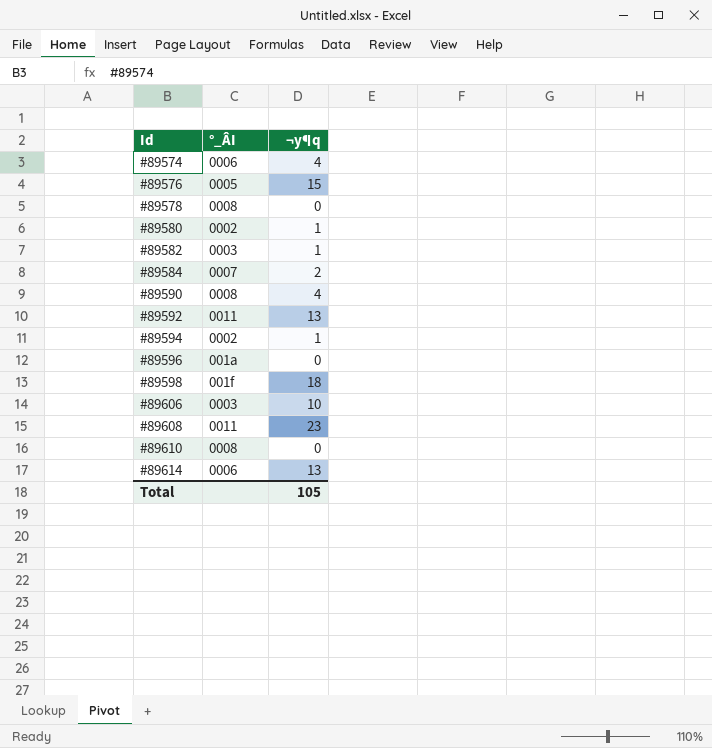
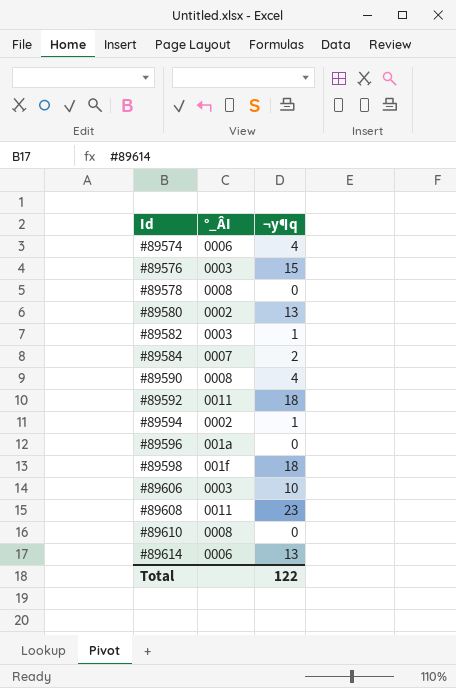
#89576 | °_ÂI: 0005 -> 0003
#89580 | ¬y¶q: 1 -> 13
#89592 | ¬y¶q: 13 -> 18
Total | ¬y¶q: 105 -> 122

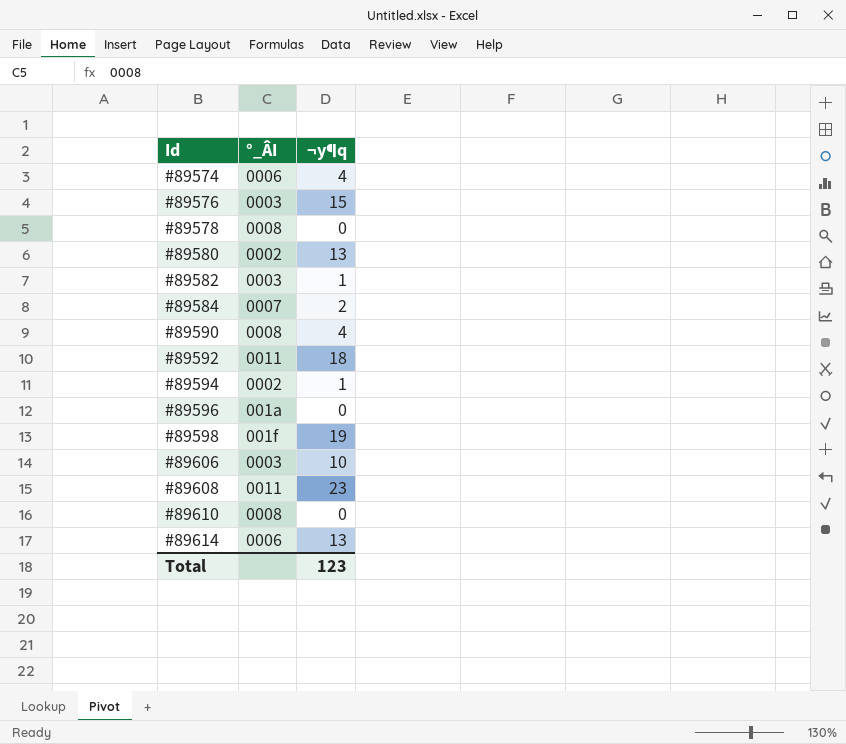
#89598 | ¬y¶q: 18 -> 19
Total | ¬y¶q: 122 -> 123

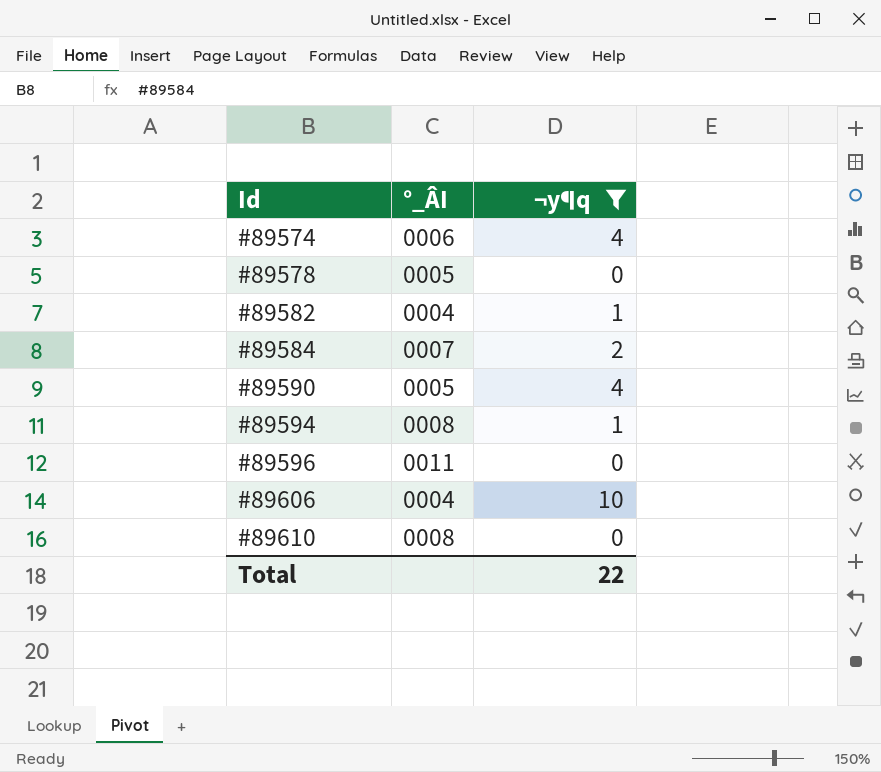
filter: none -> ¬y¶q <= 10
#89578 | °_ÂI: 0008 -> 0005
#89582 | °_ÂI: 0003 -> 0004
#89590 | °_ÂI: 0008 -> 0005
#89594 | °_ÂI: 0002 -> 0008
#89596 | °_ÂI: 001a -> 0011
#89606 | °_ÂI: 0003 -> 0004
Total | ¬y¶q: 123 -> 22

